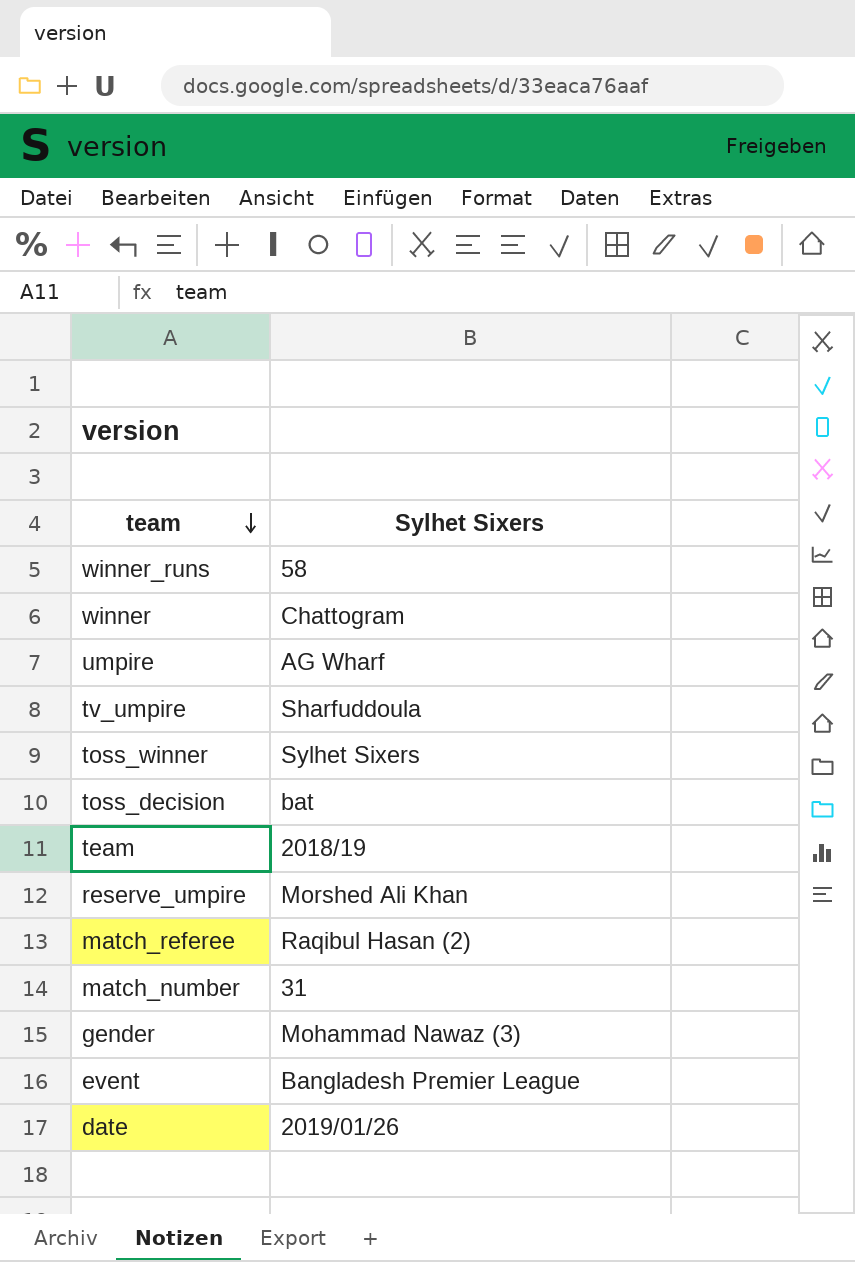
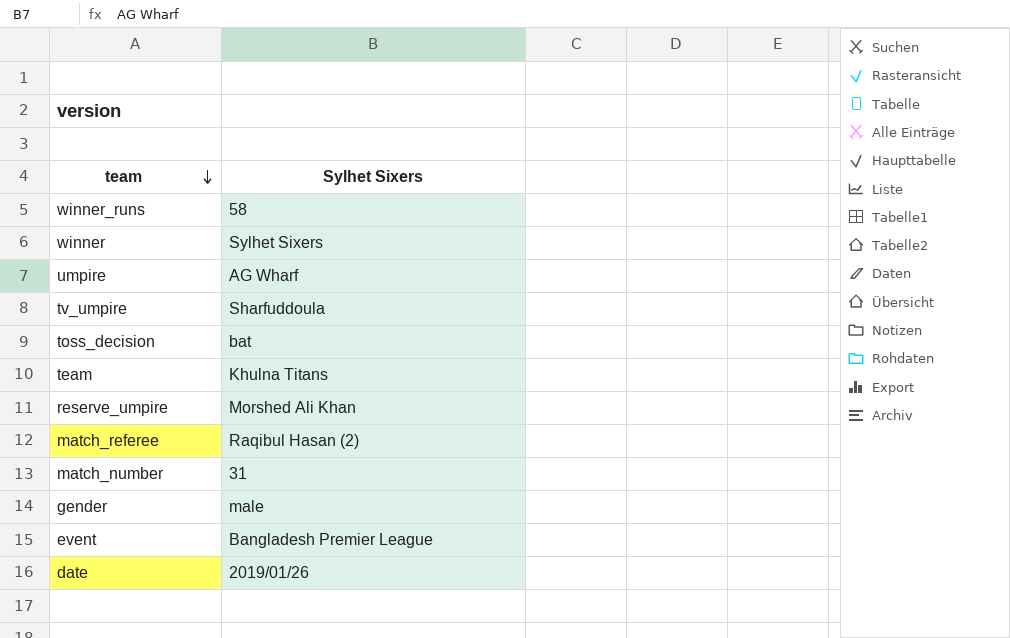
row toss_winner: Sylhet Sixers -> none
winner | Sylhet Sixers: Chattogram -> Sylhet Sixers
team | Sylhet Sixers: 2018/19 -> Khulna Titans
gender | Sylhet Sixers: Mohammad Nawaz (3) -> male

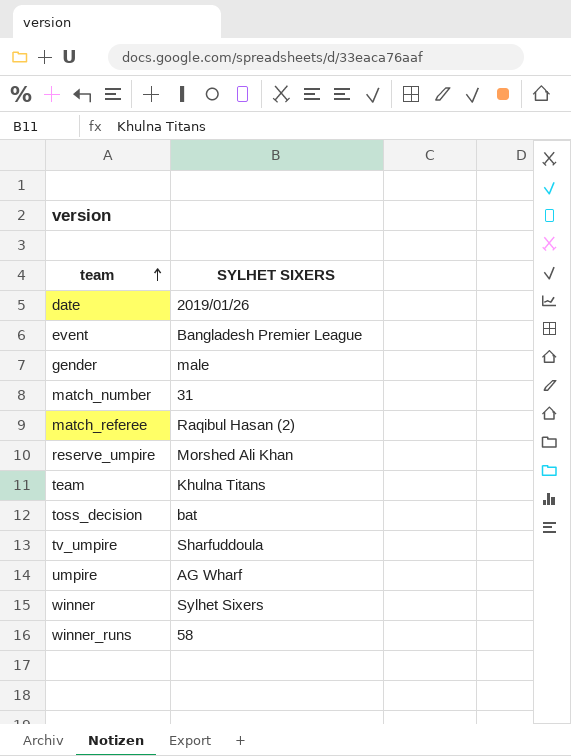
row order: team descending -> team ascending
column name: Sylhet Sixers -> SYLHET SIXERS

